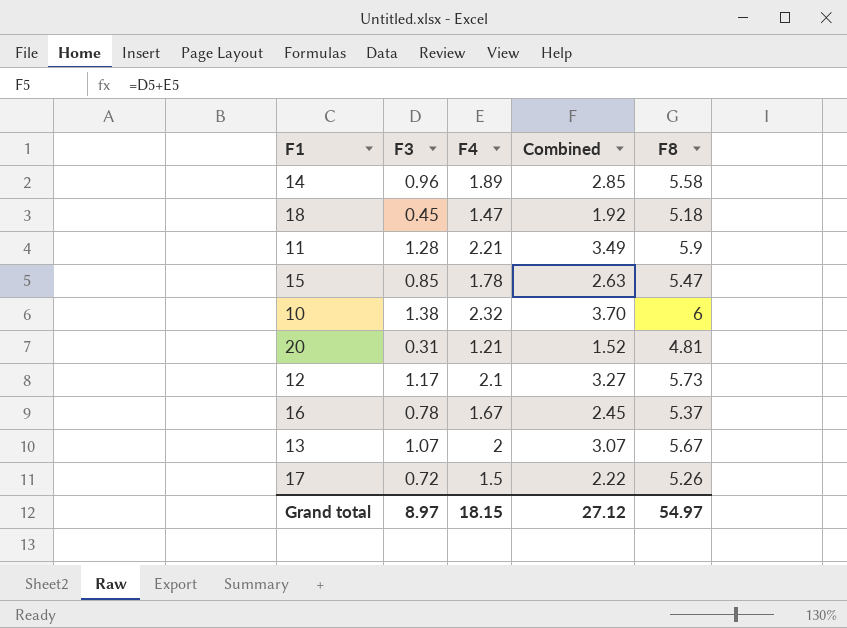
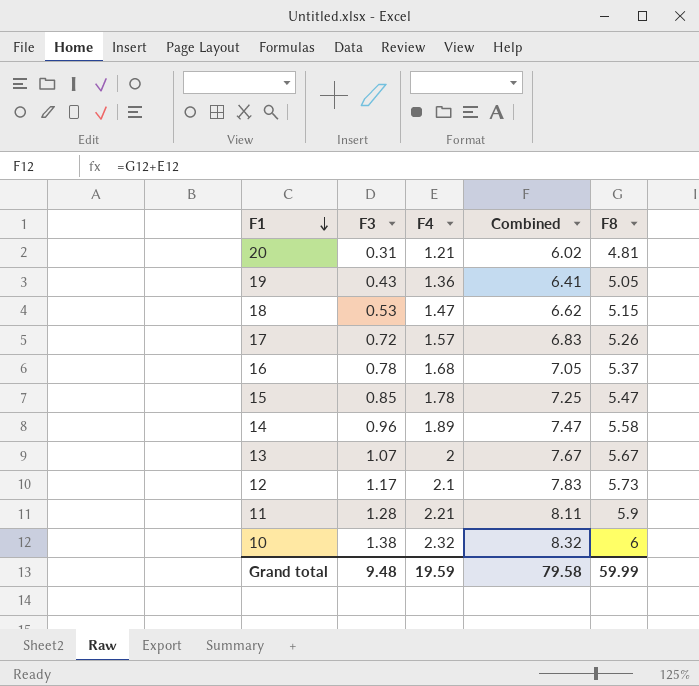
row order: none -> F1 descending
column Combined | formula: [F3] + [F4] -> [F4] + [F8]
row 19: none -> 0.43 | 1.36 | 6.41 | 5.05
18 | F3: 0.45 -> 0.53
18 | F8: 5.18 -> 5.15
17 | F4: 1.5 -> 1.57
16 | F4: 1.67 -> 1.68
Grand total | F3: 8.97 -> 9.48
Grand total | F4: 18.15 -> 19.59
Grand total | Combined: 27.12 -> 79.58
Grand total | F8: 54.97 -> 59.99

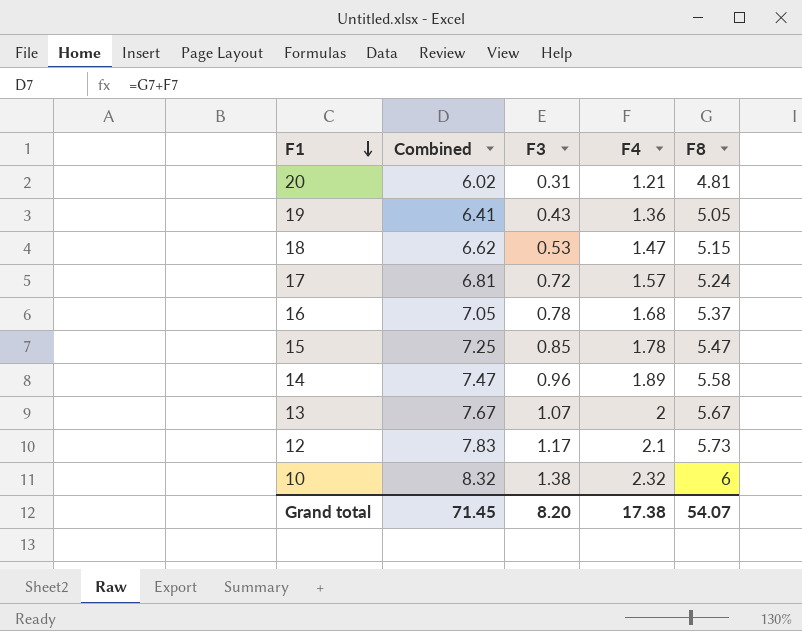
column Combined | position: 4 -> 2
row 11: 1.28 | 2.21 | 8.11 | 5.9 -> none
17 | Combined: 6.83 -> 6.81
17 | F8: 5.26 -> 5.24
Grand total | Combined: 79.58 -> 71.45
Grand total | F3: 9.48 -> 8.20
Grand total | F4: 19.59 -> 17.38
Grand total | F8: 59.99 -> 54.07

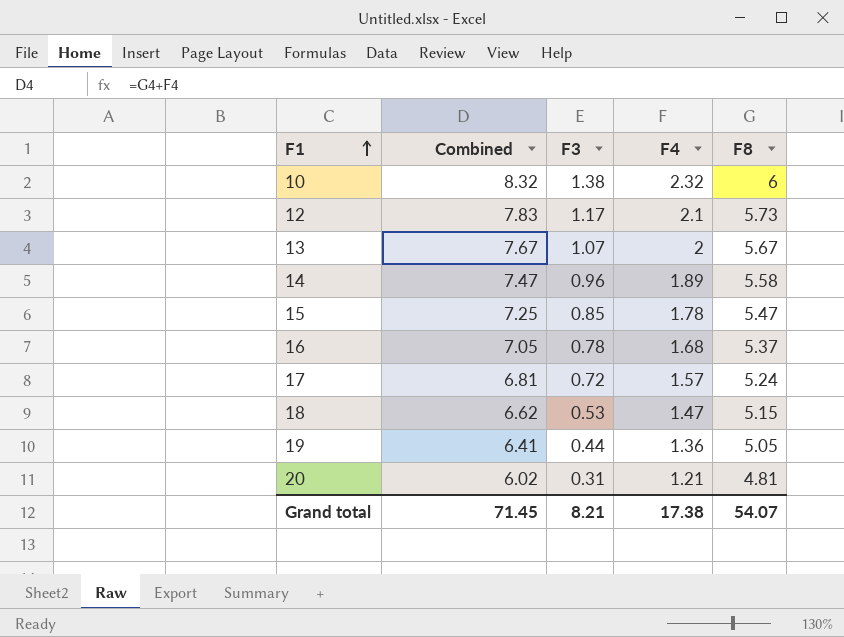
row order: F1 descending -> F1 ascending
19 | F3: 0.43 -> 0.44
Grand total | F3: 8.20 -> 8.21

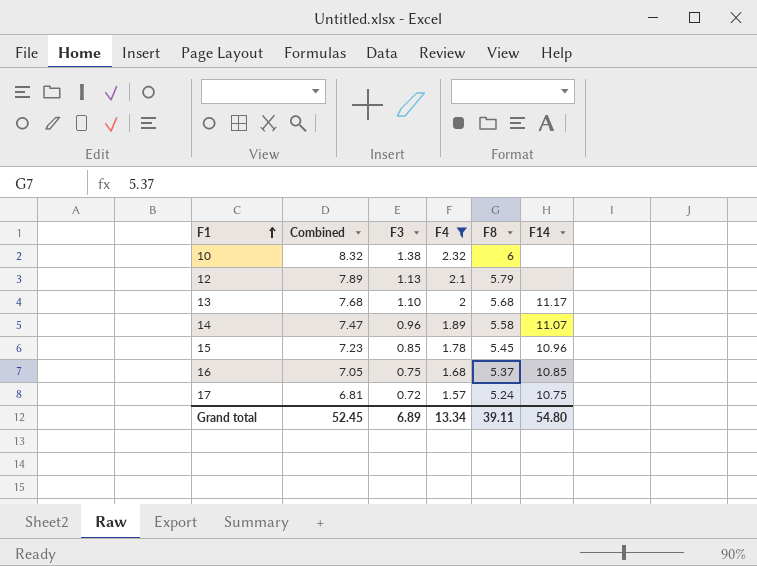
filter: none -> F4 >= 1.57
column F14 | position: none -> 6
12 | Combined: 7.83 -> 7.89
12 | F3: 1.17 -> 1.13
12 | F8: 5.73 -> 5.79
13 | Combined: 7.67 -> 7.68
13 | F3: 1.07 -> 1.10
13 | F8: 5.67 -> 5.68
15 | Combined: 7.25 -> 7.23
15 | F8: 5.47 -> 5.45
16 | F3: 0.78 -> 0.75
Grand total | Combined: 71.45 -> 52.45
Grand total | F3: 8.21 -> 6.89
Grand total | F4: 17.38 -> 13.34
Grand total | F8: 54.07 -> 39.11

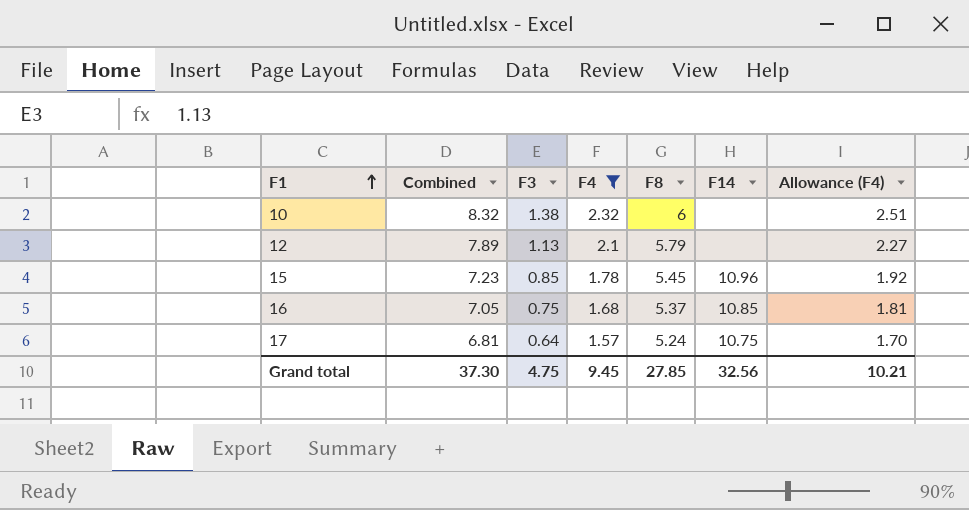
column Allowance (F4) | formula: none -> [F4] * 1.08
row 13: 7.68 | 1.10 | 2 | 5.68 | 11.17 -> none
row 14: 7.47 | 0.96 | 1.89 | 5.58 | 11.07 -> none
17 | F3: 0.72 -> 0.64
Grand total | Combined: 52.45 -> 37.30
Grand total | F3: 6.89 -> 4.75
Grand total | F4: 13.34 -> 9.45
Grand total | F8: 39.11 -> 27.85
Grand total | F14: 54.80 -> 32.56

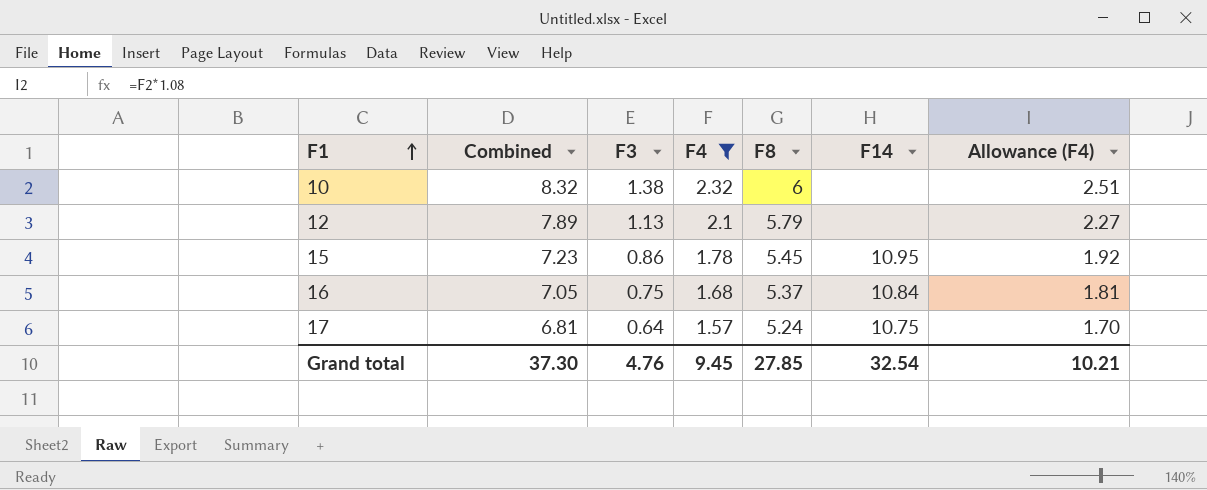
15 | F3: 0.85 -> 0.86
15 | F14: 10.96 -> 10.95
16 | F14: 10.85 -> 10.84
Grand total | F3: 4.75 -> 4.76
Grand total | F14: 32.56 -> 32.54

